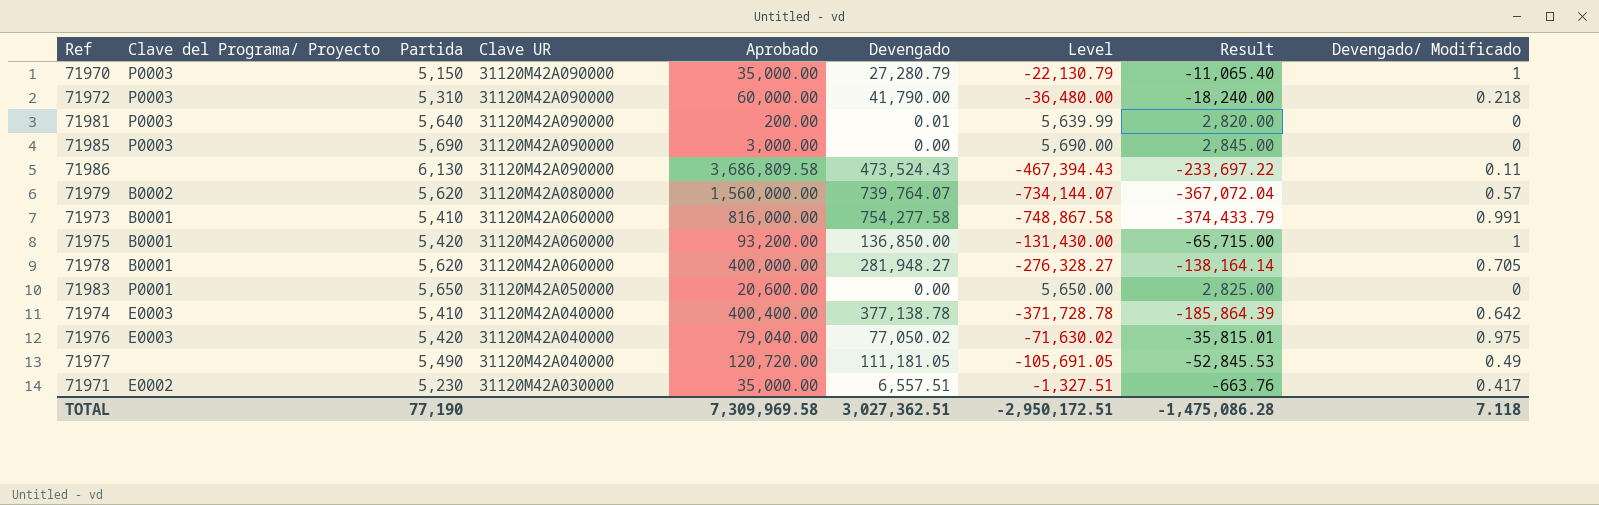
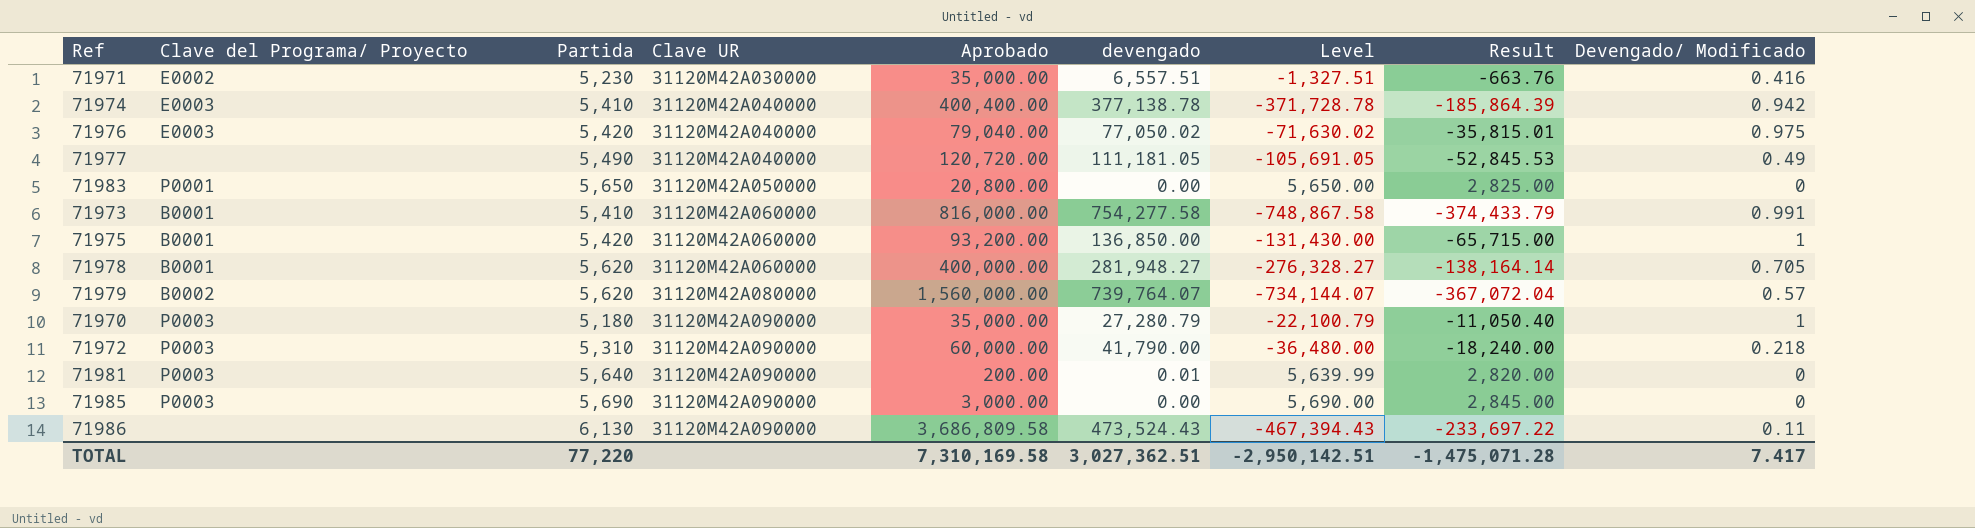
row order: Clave UR descending -> Clave UR ascending
column name: Devengado -> devengado
71971 | Devengado/ Modificado: 0.417 -> 0.416
71974 | Devengado/ Modificado: 0.642 -> 0.942
71983 | Aprobado: 20,600.00 -> 20,800.00
71970 | Partida: 5,150 -> 5,180
71970 | Level: -22,130.79 -> -22,100.79
71970 | Result: -11,065.40 -> -11,050.40
TOTAL | Partida: 77,190 -> 77,220
TOTAL | Aprobado: 7,309,969.58 -> 7,310,169.58
TOTAL | Level: -2,950,172.51 -> -2,950,142.51
TOTAL | Result: -1,475,086.28 -> -1,475,071.28
TOTAL | Devengado/ Modificado: 7.118 -> 7.417

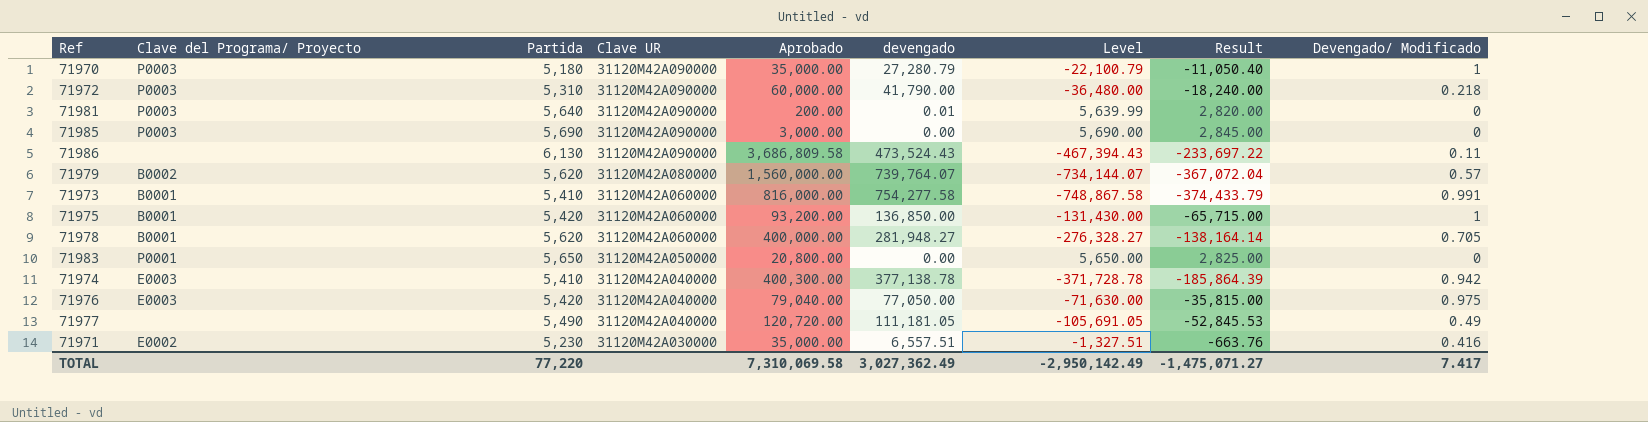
row order: Clave UR ascending -> Clave UR descending
71974 | Aprobado: 400,400.00 -> 400,300.00
71976 | devengado: 77,050.02 -> 77,050.00
71976 | Level: -71,630.02 -> -71,630.00
71976 | Result: -35,815.01 -> -35,815.00
TOTAL | Aprobado: 7,310,169.58 -> 7,310,069.58
TOTAL | devengado: 3,027,362.51 -> 3,027,362.49
TOTAL | Level: -2,950,142.51 -> -2,950,142.49
TOTAL | Result: -1,475,071.28 -> -1,475,071.27

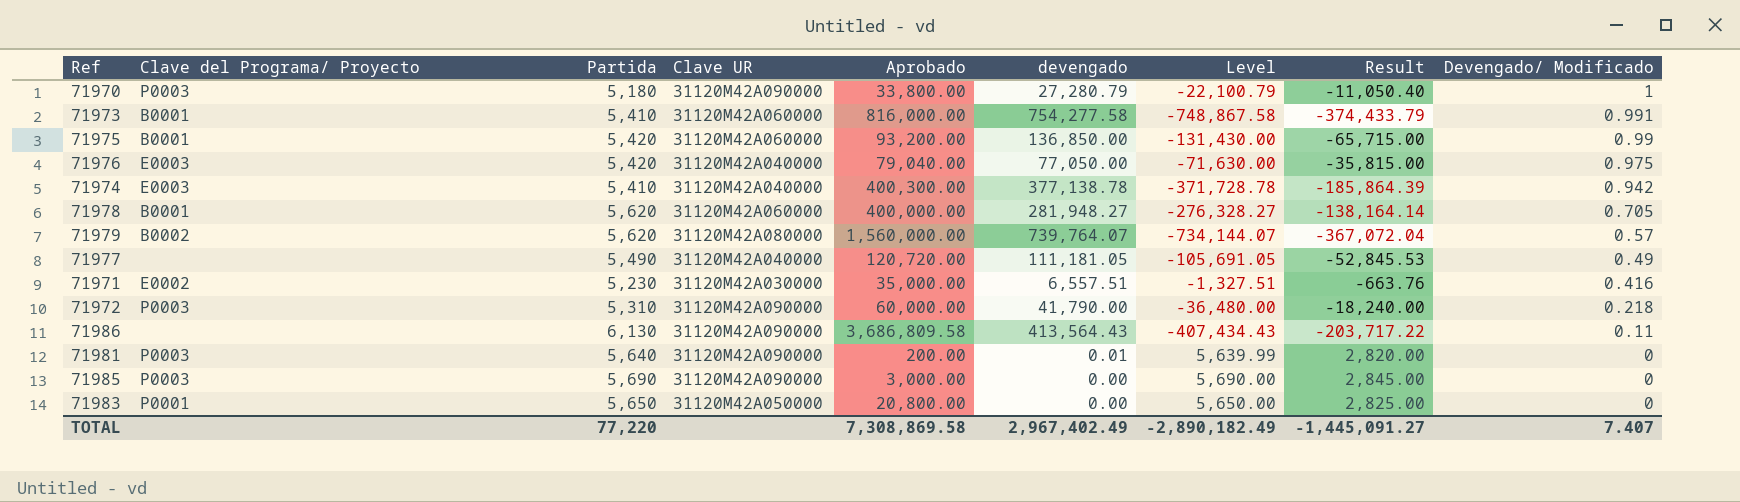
row order: Clave UR descending -> Devengado/ Modificado descending
71970 | Aprobado: 35,000.00 -> 33,800.00
71975 | Devengado/ Modificado: 1 -> 0.99
71986 | devengado: 473,524.43 -> 413,564.43
71986 | Level: -467,394.43 -> -407,434.43
71986 | Result: -233,697.22 -> -203,717.22
TOTAL | Aprobado: 7,310,069.58 -> 7,308,869.58
TOTAL | devengado: 3,027,362.49 -> 2,967,402.49
TOTAL | Level: -2,950,142.49 -> -2,890,182.49
TOTAL | Result: -1,475,071.27 -> -1,445,091.27
TOTAL | Devengado/ Modificado: 7.417 -> 7.407

